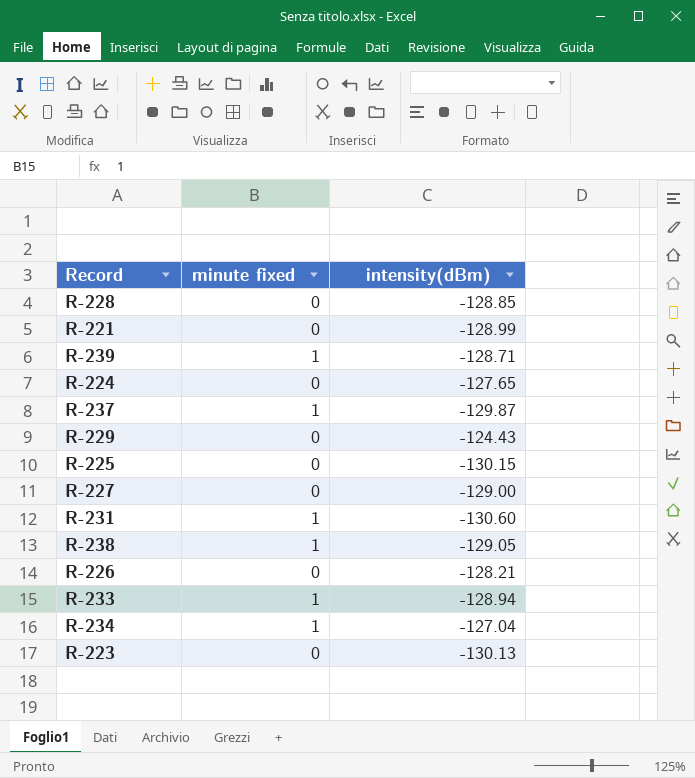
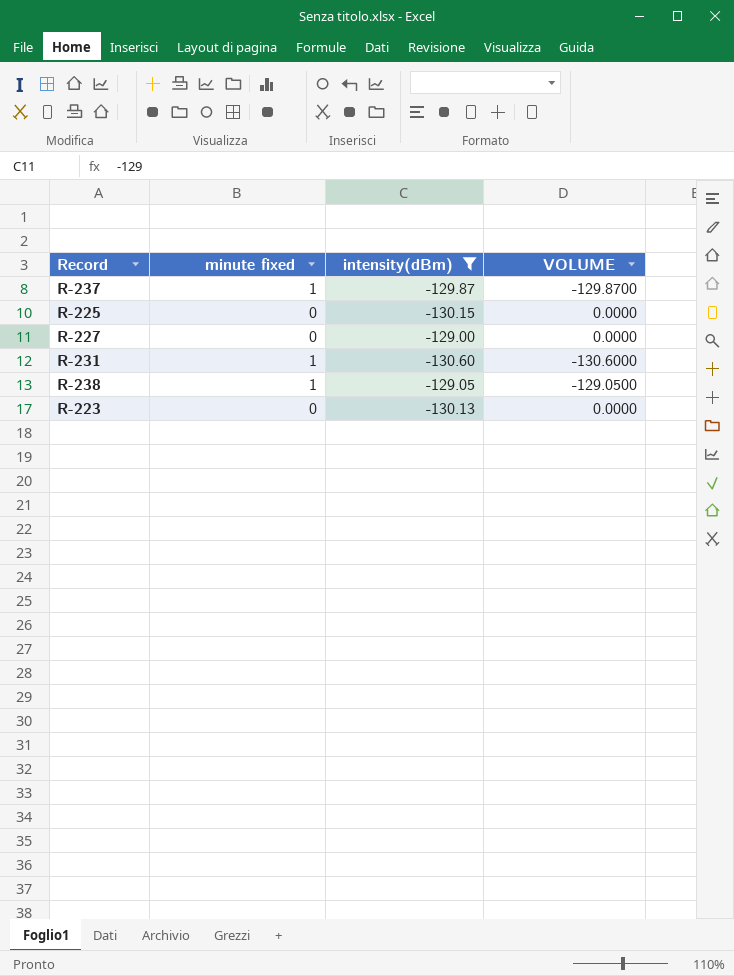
filter: none -> intensity(dBm) <= -129.00
column VOLUME | formula: none -> [minute fixed] * [intensity(dBm)]

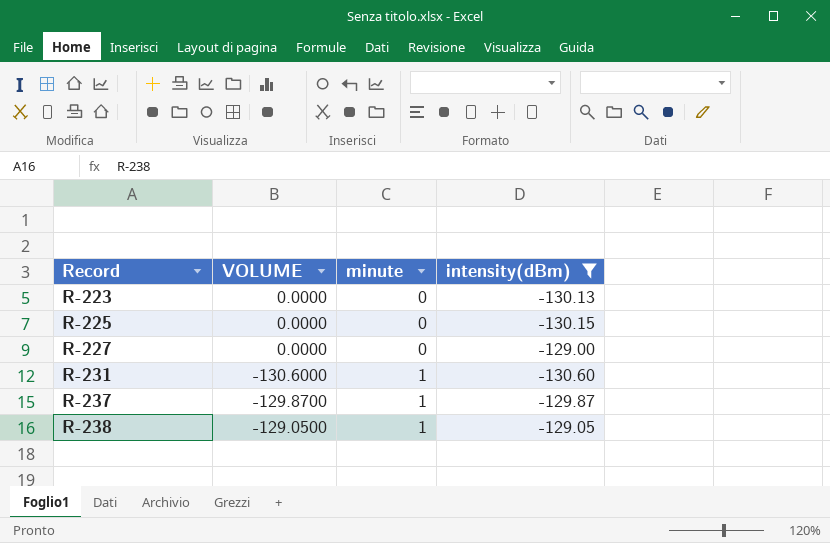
row order: none -> Record ascending
column VOLUME | position: 4 -> 2
column name: minute fixed -> minute

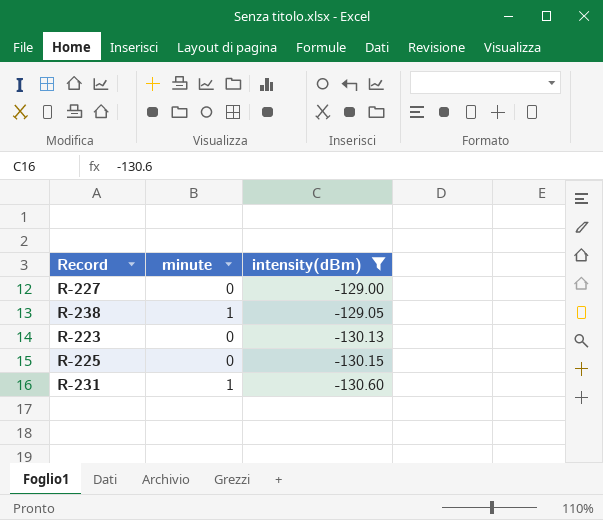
row order: Record ascending -> intensity(dBm) descending
column VOLUME | formula: [minute] * [intensity(dBm)] -> none
row R-237: -129.8700 | 1 | -129.87 -> none

